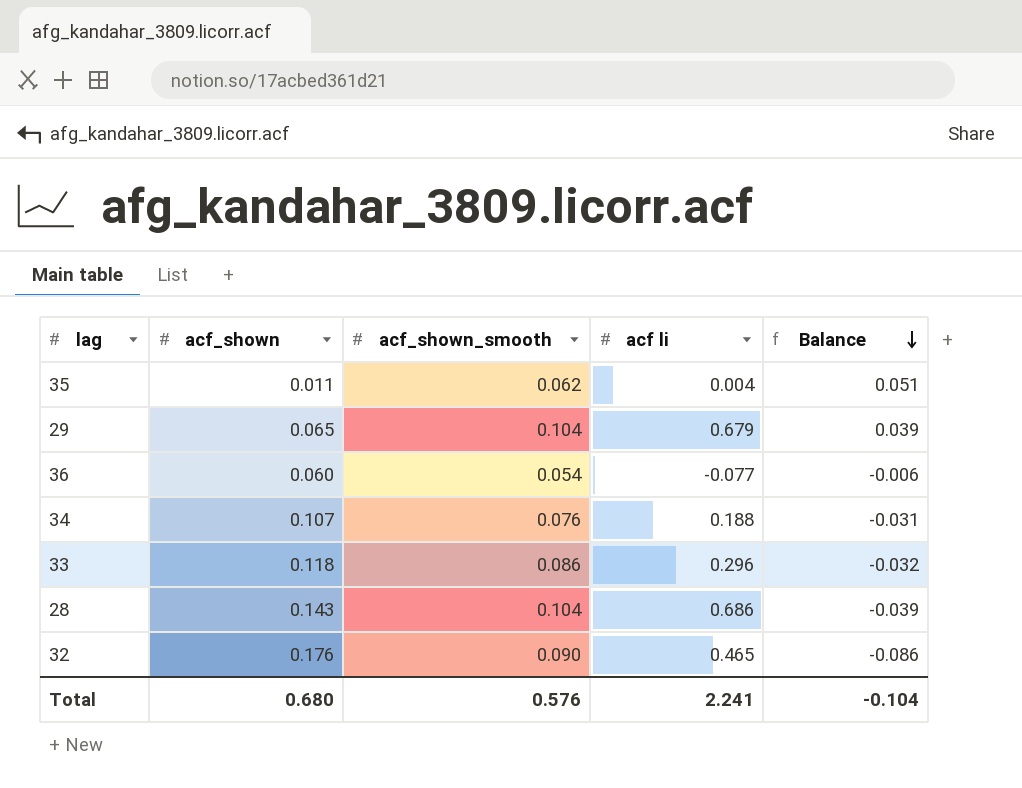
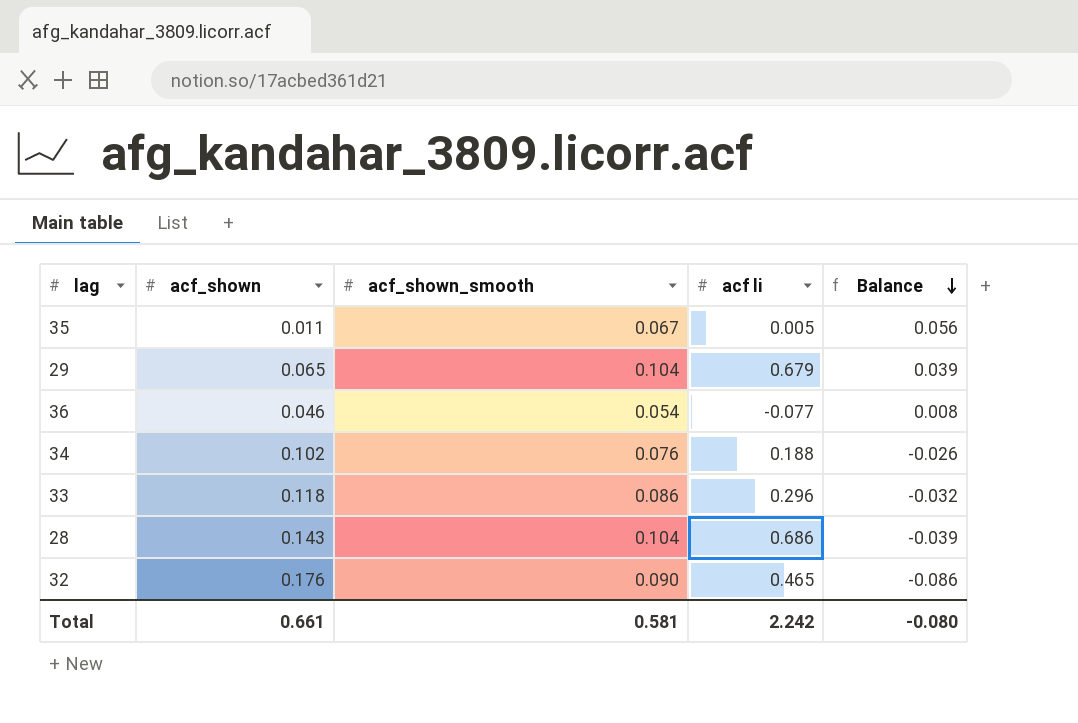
35 | acf_shown_smooth: 0.062 -> 0.067
35 | acf li: 0.004 -> 0.005
35 | Balance: 0.051 -> 0.056
36 | acf_shown: 0.060 -> 0.046
36 | Balance: -0.006 -> 0.008
34 | acf_shown: 0.107 -> 0.102
34 | Balance: -0.031 -> -0.026
Total | acf_shown: 0.680 -> 0.661
Total | acf_shown_smooth: 0.576 -> 0.581
Total | acf li: 2.241 -> 2.242
Total | Balance: -0.104 -> -0.080

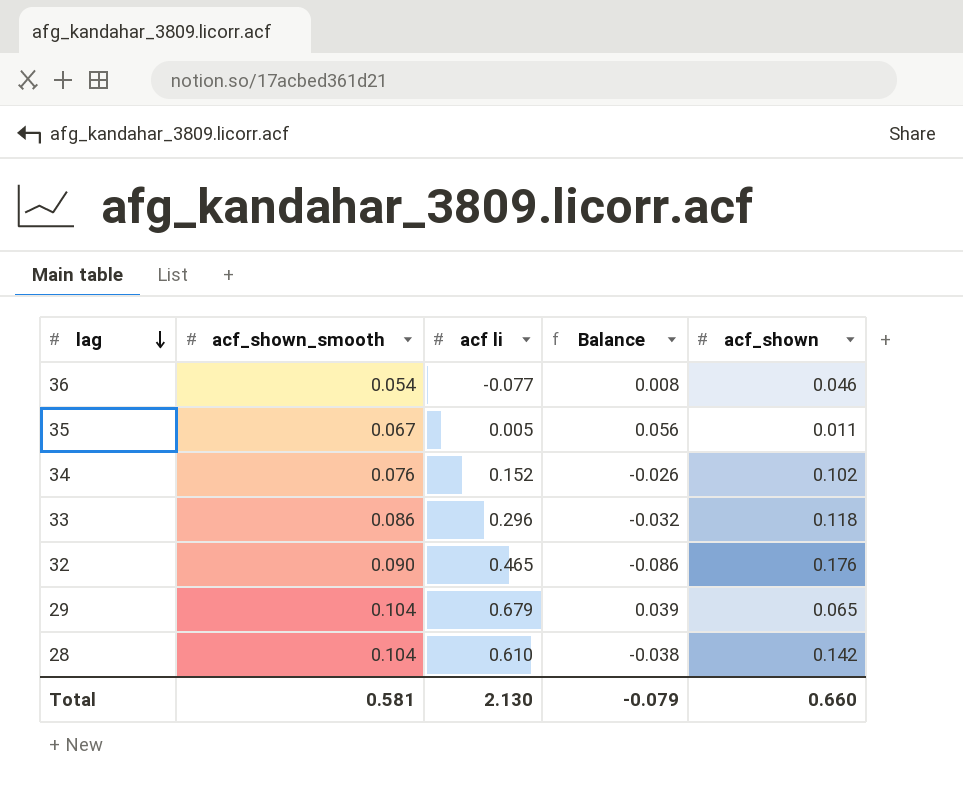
row order: Balance descending -> lag descending
column acf_shown | position: 2 -> 5
34 | acf li: 0.188 -> 0.152
28 | acf li: 0.686 -> 0.610
28 | Balance: -0.039 -> -0.038
28 | acf_shown: 0.143 -> 0.142
Total | acf li: 2.242 -> 2.130
Total | Balance: -0.080 -> -0.079
Total | acf_shown: 0.661 -> 0.660

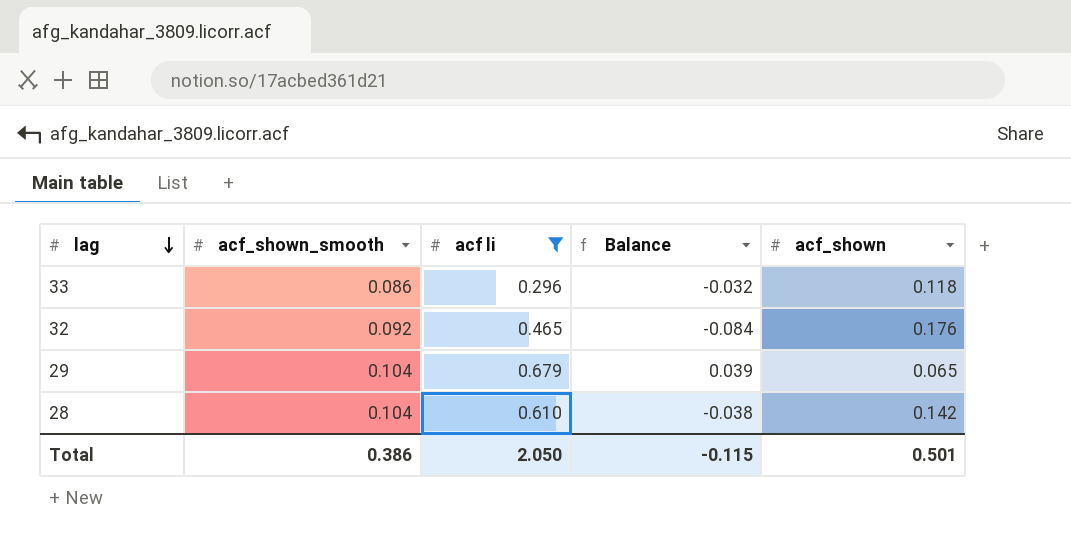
filter: none -> acf li >= 0.296
32 | acf_shown_smooth: 0.090 -> 0.092
32 | Balance: -0.086 -> -0.084
Total | acf_shown_smooth: 0.581 -> 0.386
Total | acf li: 2.130 -> 2.050
Total | Balance: -0.079 -> -0.115
Total | acf_shown: 0.660 -> 0.501

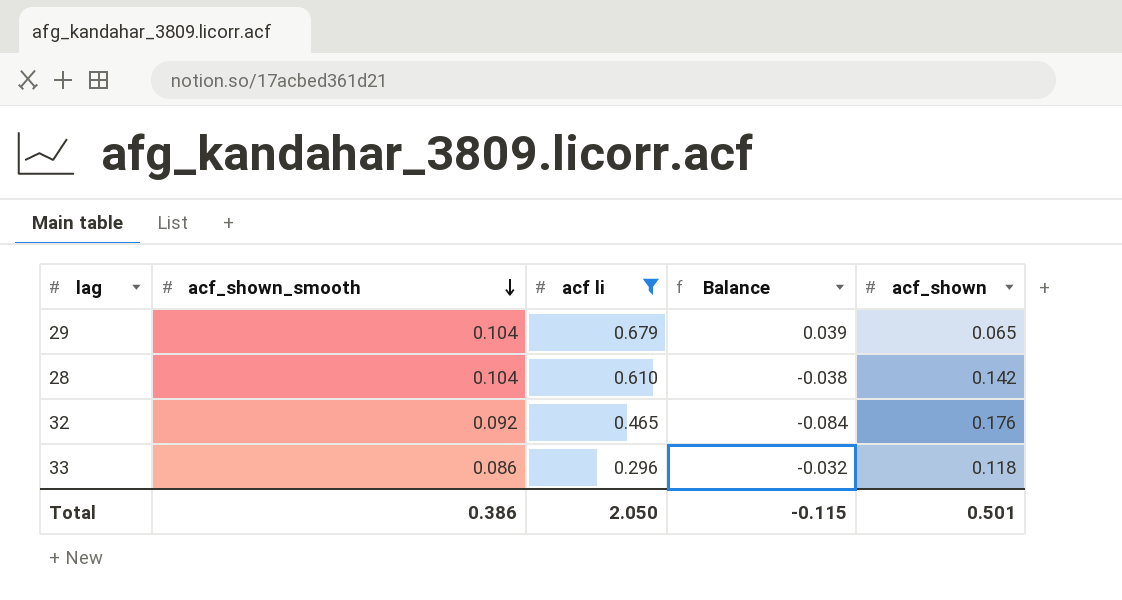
row order: lag descending -> acf_shown_smooth descending

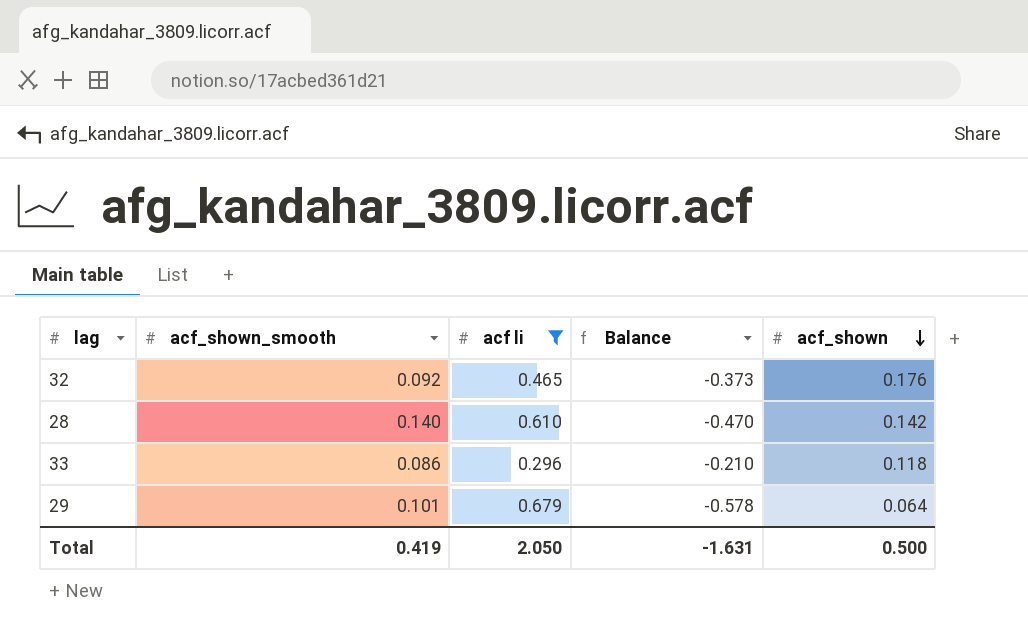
row order: acf_shown_smooth descending -> acf_shown descending
column Balance | formula: [acf_shown_smooth] - [acf_shown] -> [acf_shown_smooth] - [acf li]
28 | acf_shown_smooth: 0.104 -> 0.140
29 | acf_shown_smooth: 0.104 -> 0.101
29 | acf_shown: 0.065 -> 0.064
Total | acf_shown_smooth: 0.386 -> 0.419
Total | Balance: -0.115 -> -1.631
Total | acf_shown: 0.501 -> 0.500

